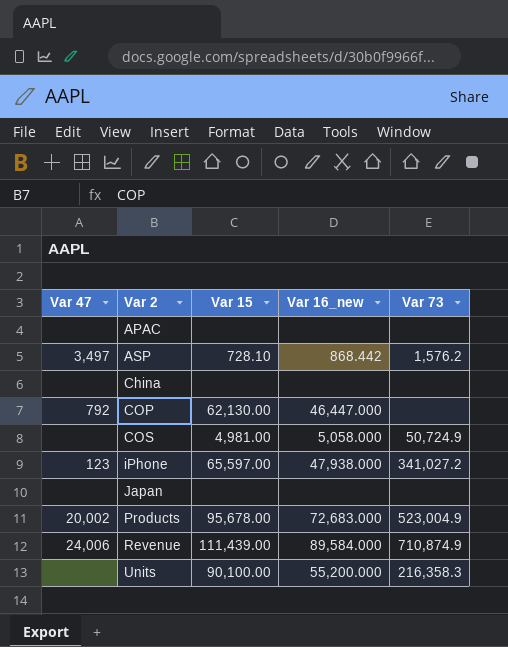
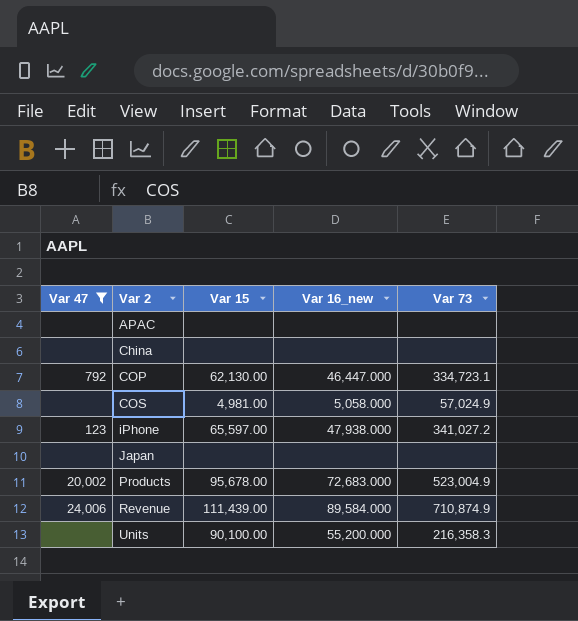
filter: none -> Var 47 != 3,497
COP | Var 73: none -> 334,723.1
COS | Var 73: 50,724.9 -> 57,024.9

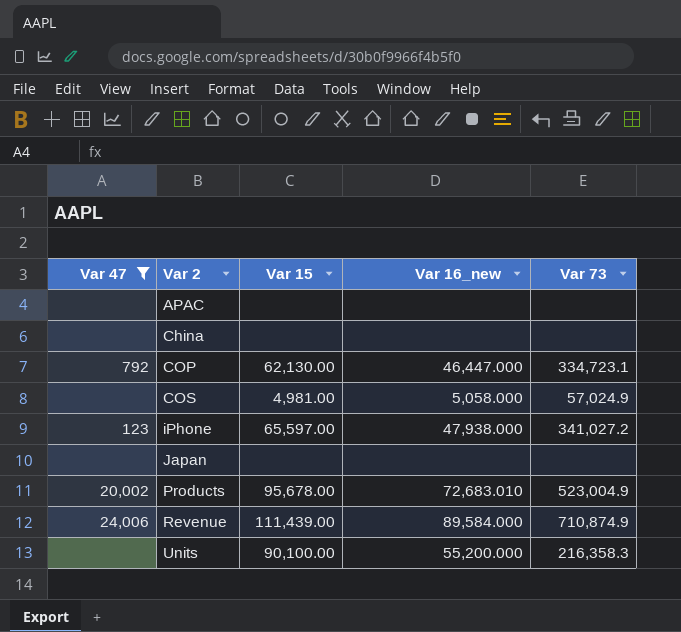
Products | Var 16_new: 72,683.000 -> 72,683.010

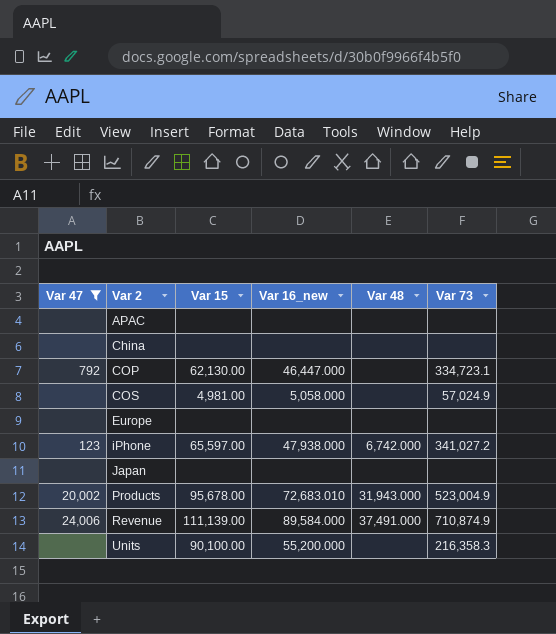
column Var 48 | position: none -> 5
row Europe: none -> none | none | none | none | none
Revenue | Var 15: 111,439.00 -> 111,139.00

